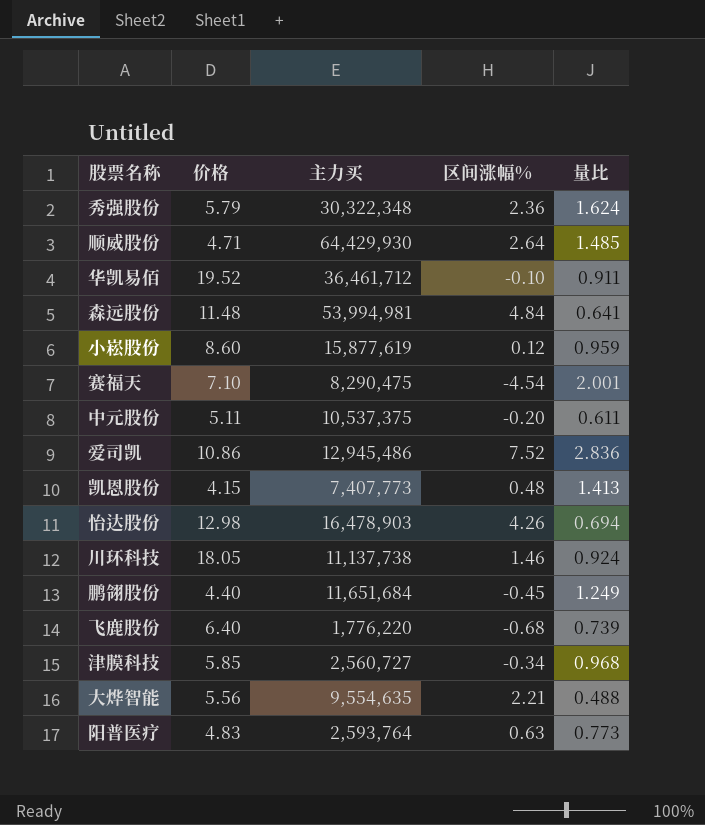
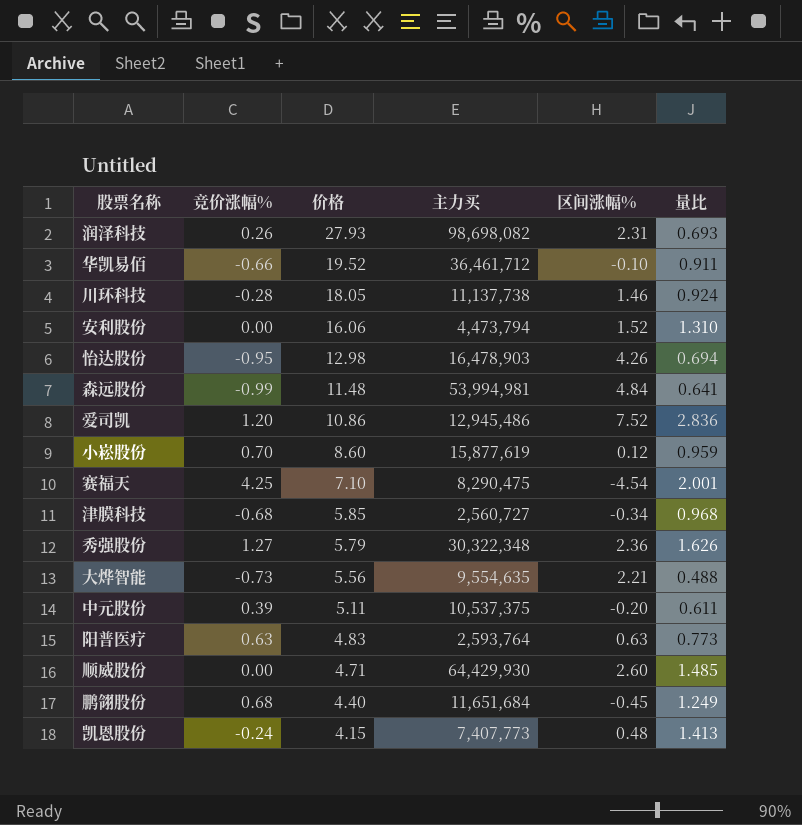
row order: none -> 价格 descending
column 竞价涨幅% | position: none -> 2
row 飞鹿股份: 6.40 | 1,776,220 | -0.68 | 0.739 -> none
row 润泽科技: none -> 0.26 | 27.93 | 98,698,082 | 2.31 | 0.693
row 安利股份: none -> 0.00 | 16.06 | 4,473,794 | 1.52 | 1.310
秀强股份 | 量比: 1.624 -> 1.626
顺威股份 | 区间涨幅%: 2.64 -> 2.60

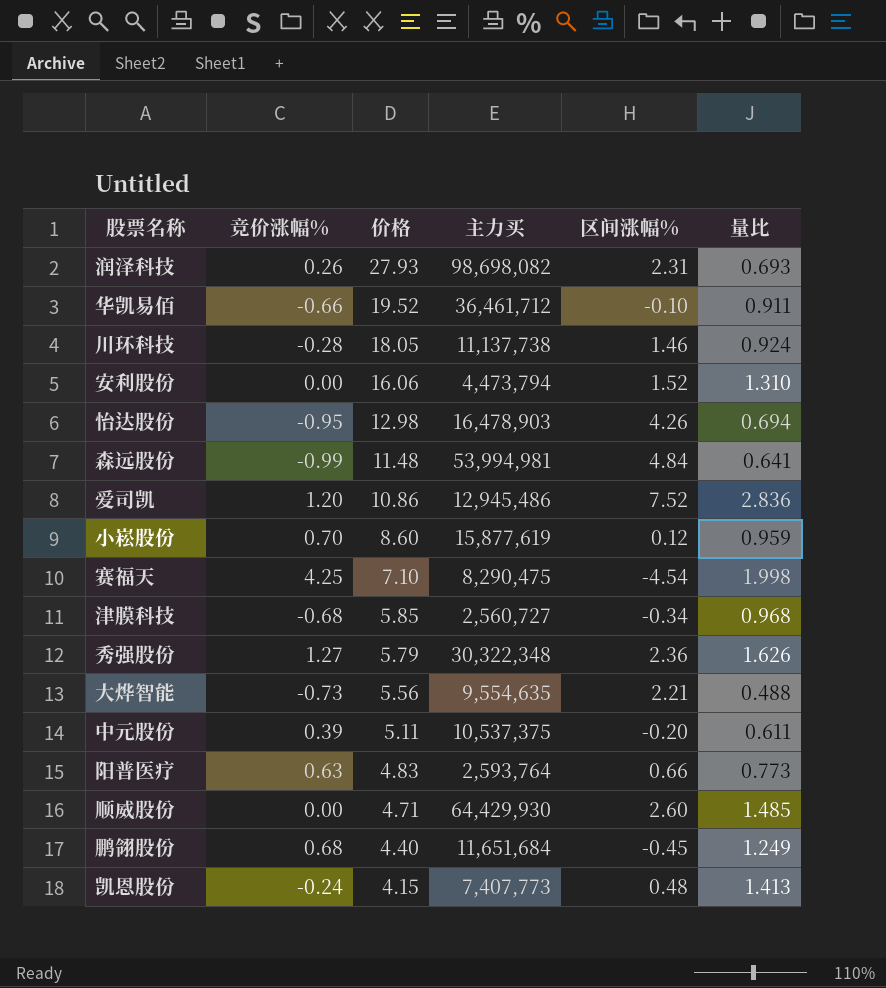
赛福天 | 量比: 2.001 -> 1.998
阳普医疗 | 区间涨幅%: 0.63 -> 0.66

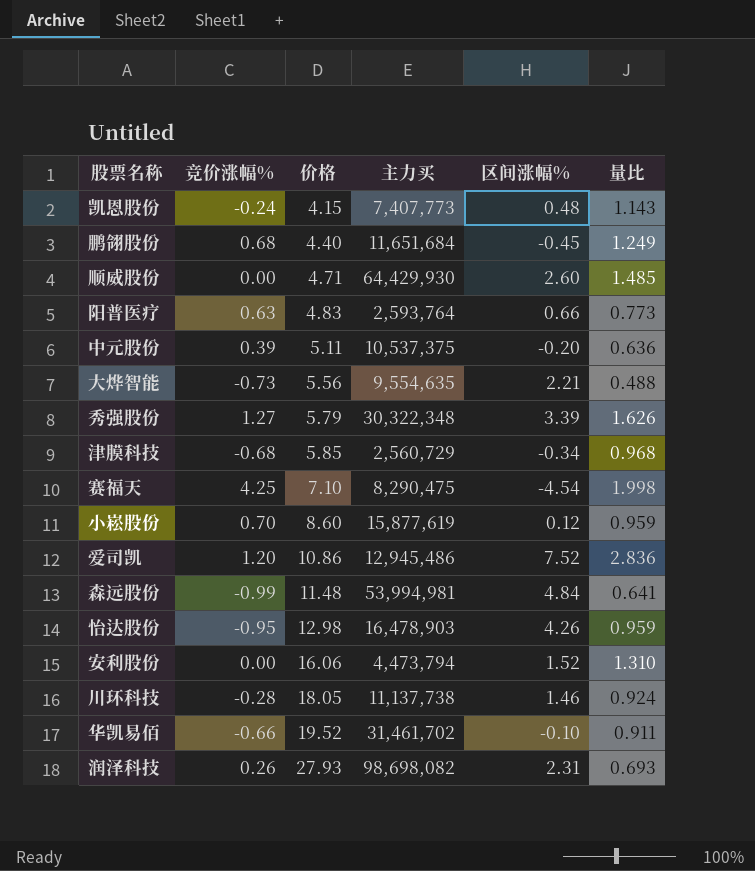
row order: 价格 descending -> 价格 ascending
凯恩股份 | 量比: 1.413 -> 1.143
中元股份 | 量比: 0.611 -> 0.636
秀强股份 | 区间涨幅%: 2.36 -> 3.39
津膜科技 | 主力买: 2,560,727 -> 2,560,729
怡达股份 | 量比: 0.694 -> 0.959
华凯易佰 | 主力买: 36,461,712 -> 31,461,702

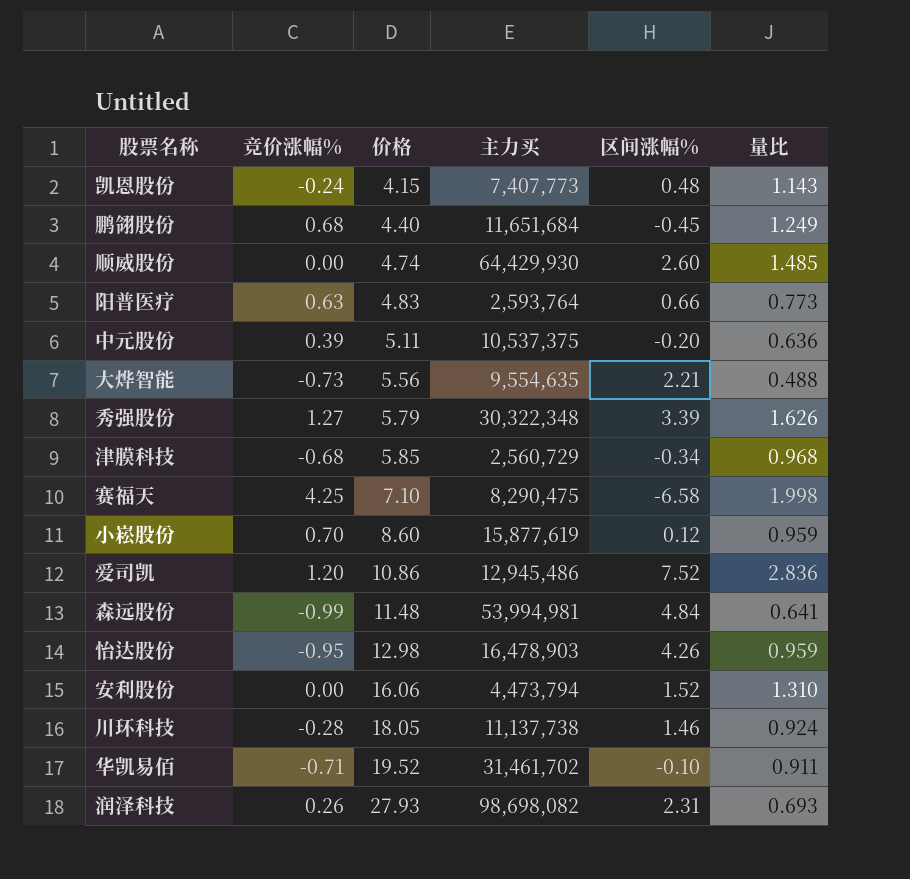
顺威股份 | 价格: 4.71 -> 4.74
赛福天 | 区间涨幅%: -4.54 -> -6.58
华凯易佰 | 竞价涨幅%: -0.66 -> -0.71

